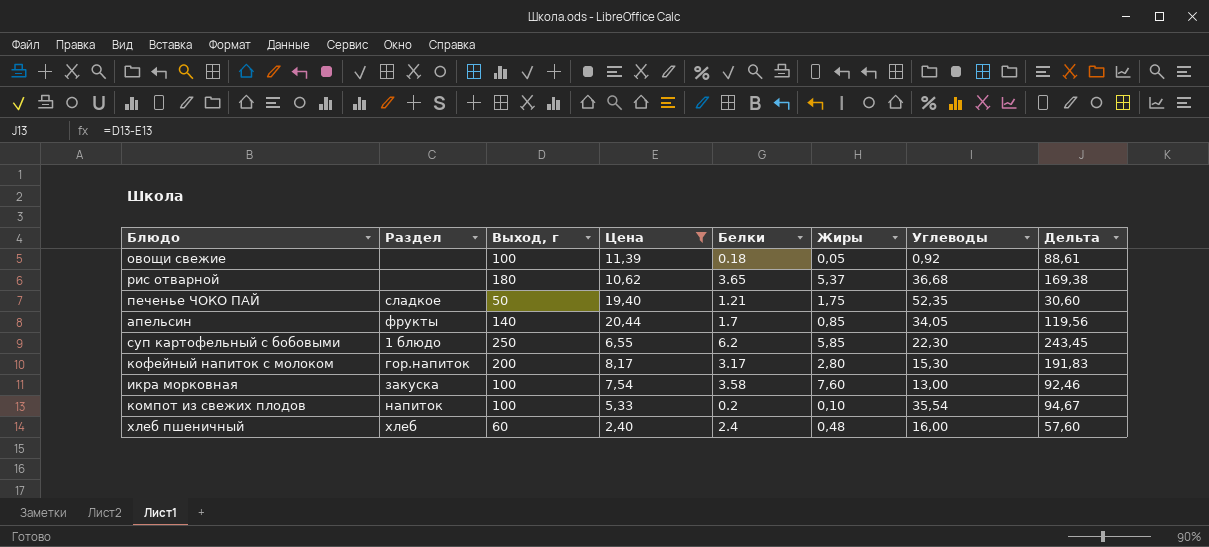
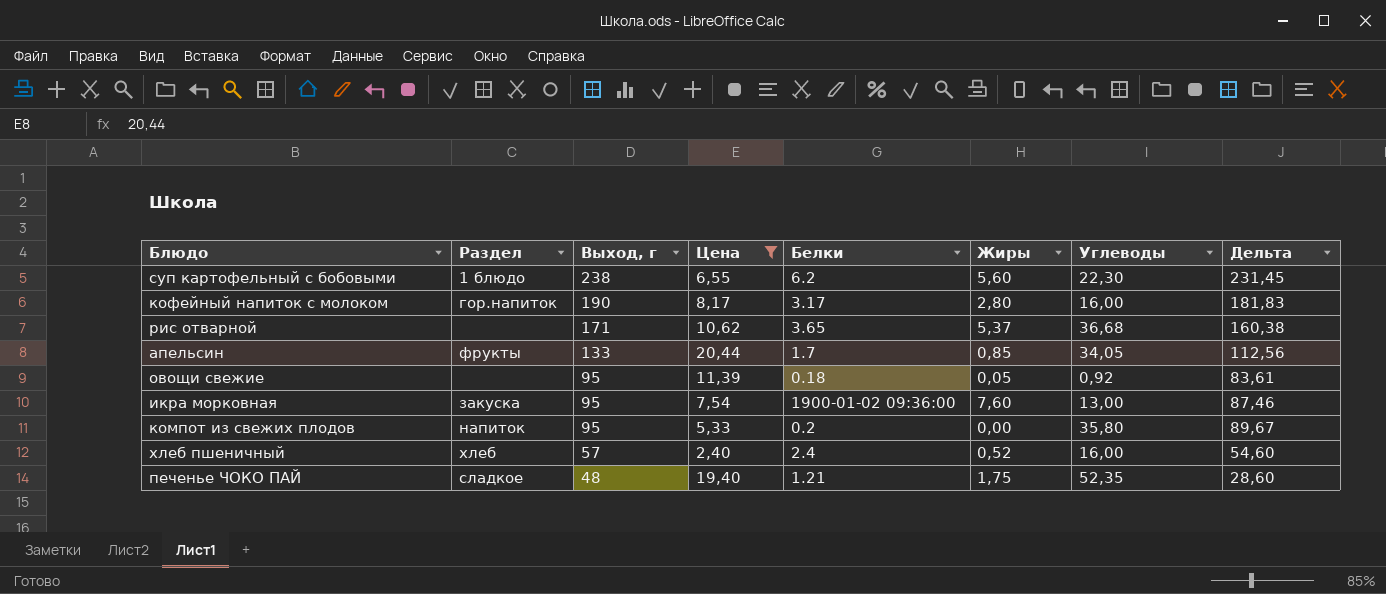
row order: none -> Выход, г descending
суп картофельный с бобовыми | Выход, г: 250 -> 238
суп картофельный с бобовыми | Жиры: 5,85 -> 5,60
суп картофельный с бобовыми | Дельта: 243,45 -> 231,45
кофейный напиток с молоком | Выход, г: 200 -> 190
кофейный напиток с молоком | Углеводы: 15,30 -> 16,00
кофейный напиток с молоком | Дельта: 191,83 -> 181,83
рис отварной | Выход, г: 180 -> 171
рис отварной | Дельта: 169,38 -> 160,38
апельсин | Выход, г: 140 -> 133
апельсин | Дельта: 119,56 -> 112,56
овощи свежие | Выход, г: 100 -> 95
овощи свежие | Дельта: 88,61 -> 83,61
икра морковная | Выход, г: 100 -> 95
икра морковная | Белки: 3.58 -> 1900-01-02 09:36:00
икра морковная | Дельта: 92,46 -> 87,46
компот из свежих плодов | Выход, г: 100 -> 95
компот из свежих плодов | Жиры: 0,10 -> 0,00
компот из свежих плодов | Углеводы: 35,54 -> 35,80
компот из свежих плодов | Дельта: 94,67 -> 89,67
хлеб пшеничный | Выход, г: 60 -> 57
хлеб пшеничный | Жиры: 0,48 -> 0,52
хлеб пшеничный | Дельта: 57,60 -> 54,60
печенье ЧОКО ПАЙ | Выход, г: 50 -> 48
печенье ЧОКО ПАЙ | Дельта: 30,60 -> 28,60

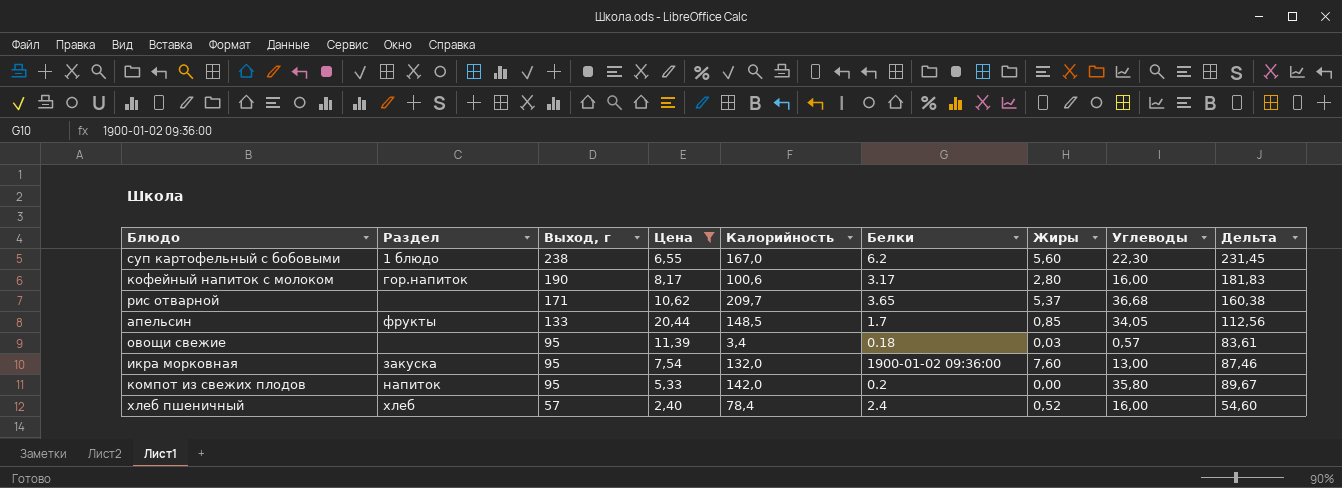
column Калорийность | position: none -> 5
row печенье ЧОКО ПАЙ: сладкое | 48 | 19,40 | 1.21 | 1,75 | 52,35 | 28,60 -> none
овощи свежие | Жиры: 0,05 -> 0,03
овощи свежие | Углеводы: 0,92 -> 0,57

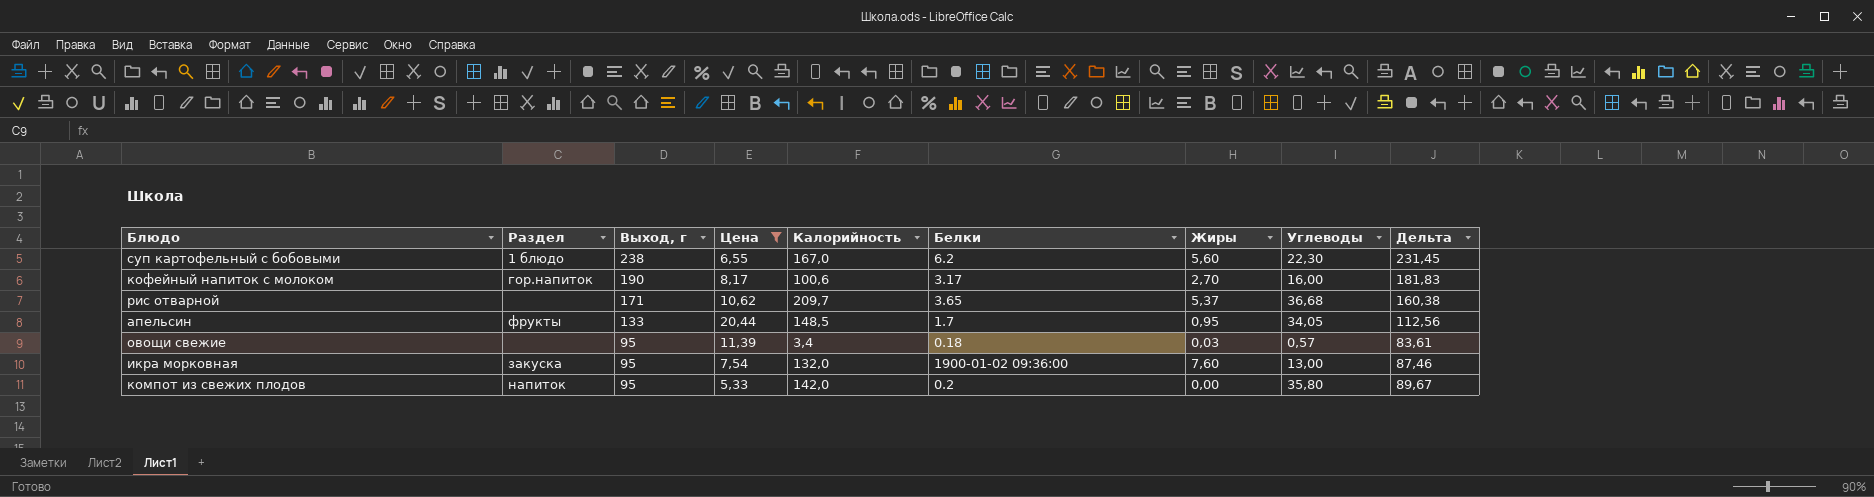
row хлеб пшеничный: хлеб | 57 | 2,40 | 78,4 | 2.4 | 0,52 | 16,00 | 54,60 -> none
кофейный напиток с молоком | Жиры: 2,80 -> 2,70
апельсин | Жиры: 0,85 -> 0,95

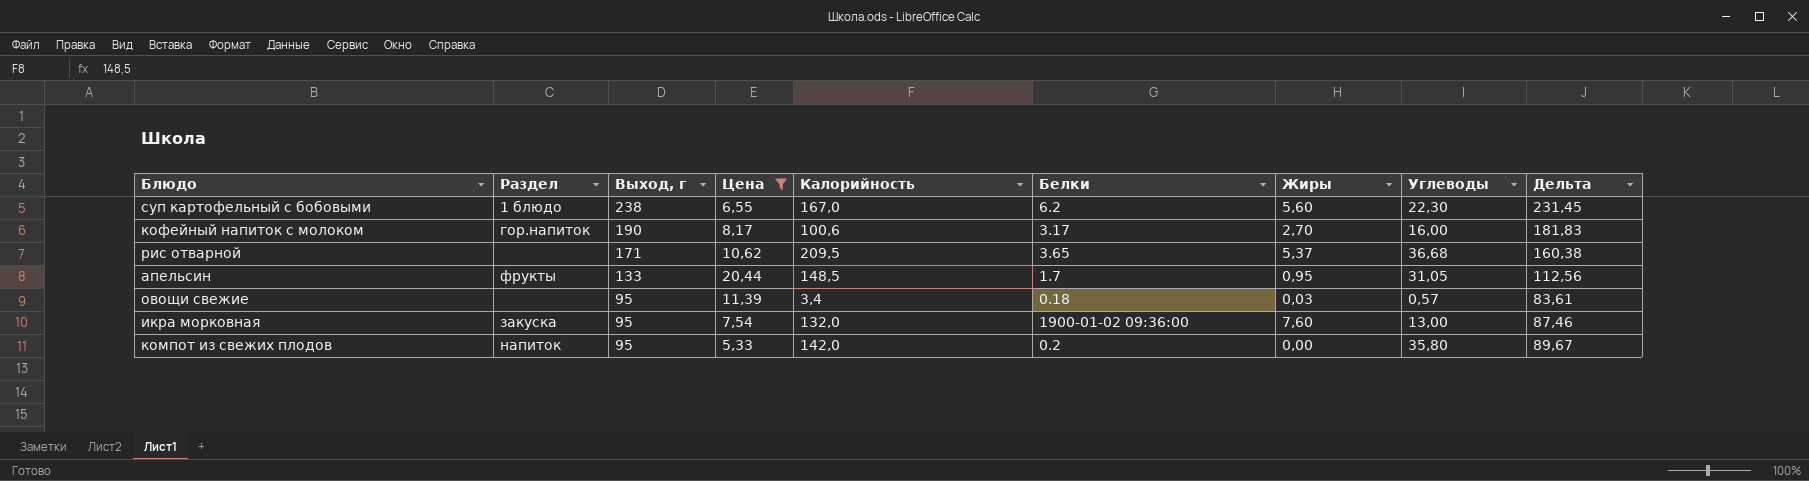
рис отварной | Калорийность: 209,7 -> 209,5
апельсин | Углеводы: 34,05 -> 31,05

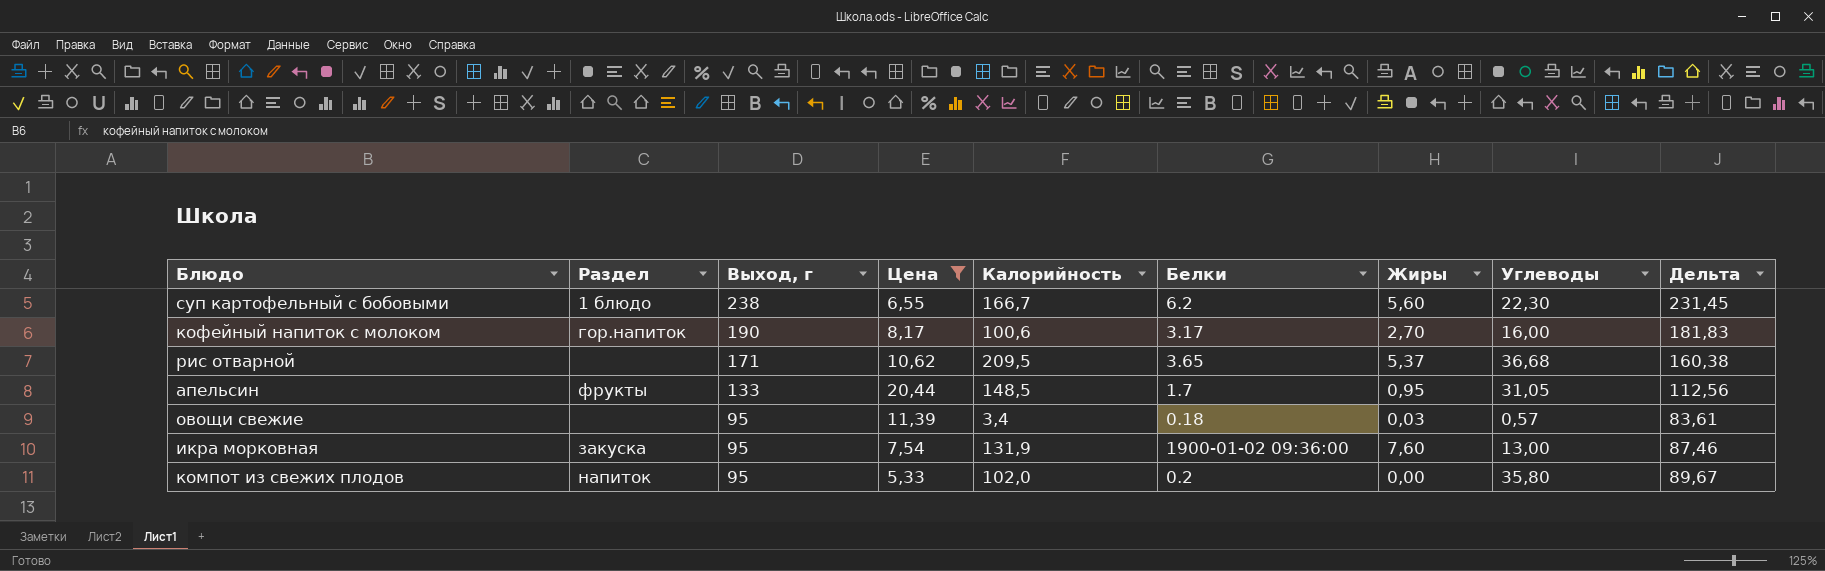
суп картофельный с бобовыми | Калорийность: 167,0 -> 166,7
икра морковная | Калорийность: 132,0 -> 131,9
компот из свежих плодов | Калорийность: 142,0 -> 102,0

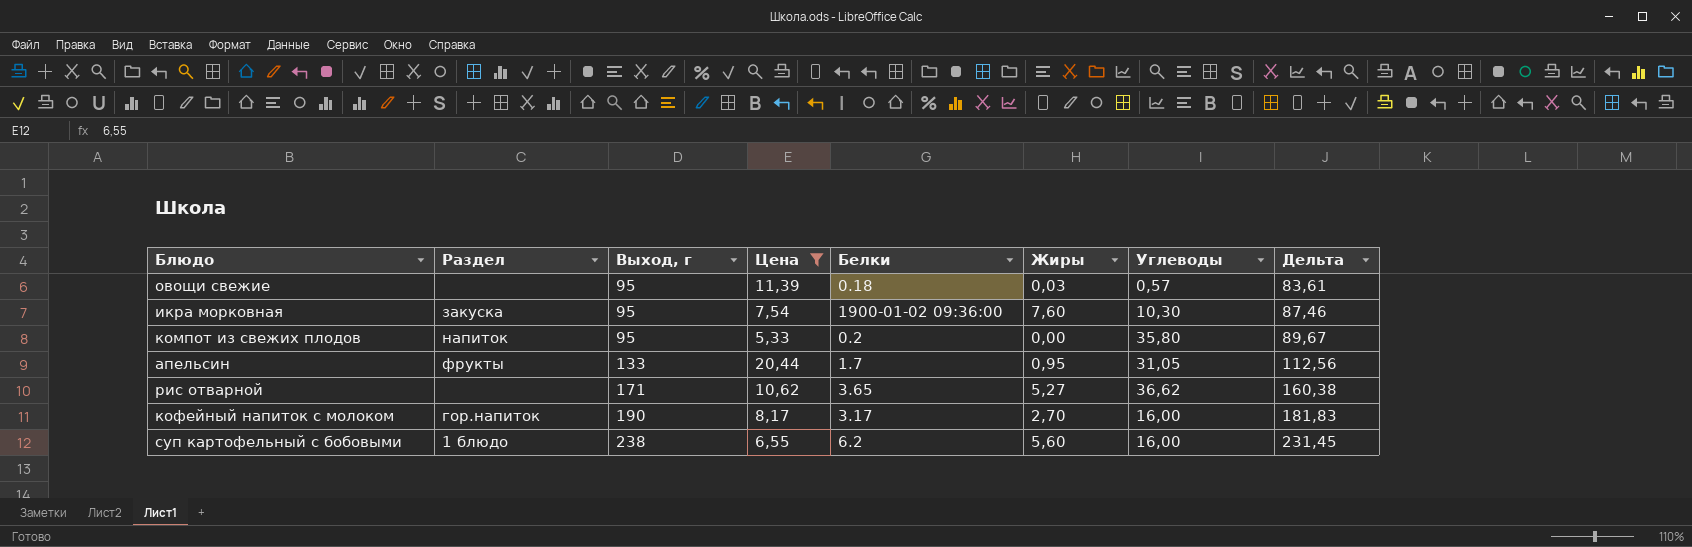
row order: Выход, г descending -> Выход, г ascending
column Калорийность | position: 5 -> none
икра морковная | Углеводы: 13,00 -> 10,30
рис отварной | Жиры: 5,37 -> 5,27
рис отварной | Углеводы: 36,68 -> 36,62
суп картофельный с бобовыми | Углеводы: 22,30 -> 16,00

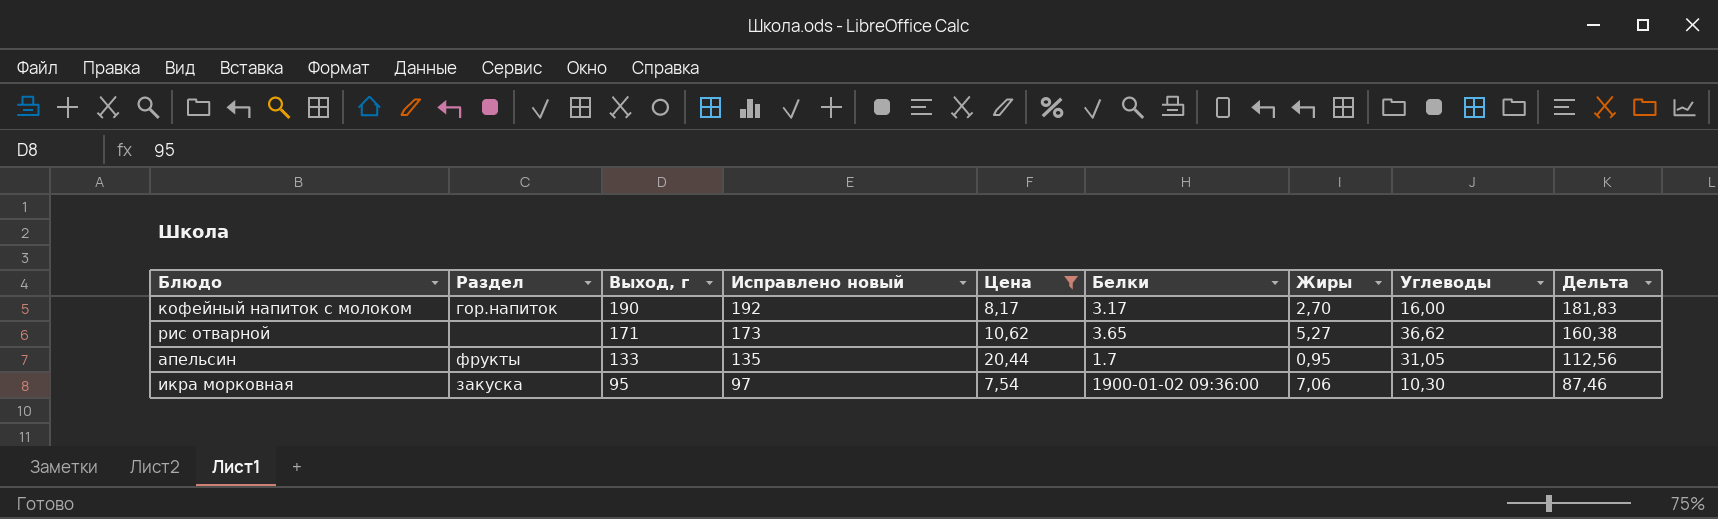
row order: Выход, г ascending -> Выход, г descending
column Исправлено новый | formula: none -> [Выход, г] + 2
row овощи свежие: none | 95 | 11,39 | 0.18 | 0,03 | 0,57 | 83,61 -> none
row компот из свежих плодов: напиток | 95 | 5,33 | 0.2 | 0,00 | 35,80 | 89,67 -> none
row суп картофельный с бобовыми: 1 блюдо | 238 | 6,55 | 6.2 | 5,60 | 16,00 | 231,45 -> none
икра морковная | Жиры: 7,60 -> 7,06

